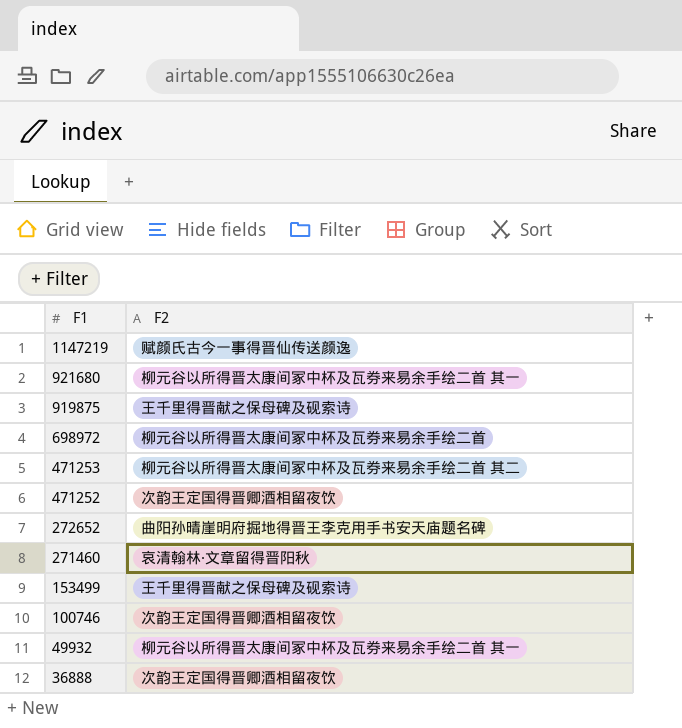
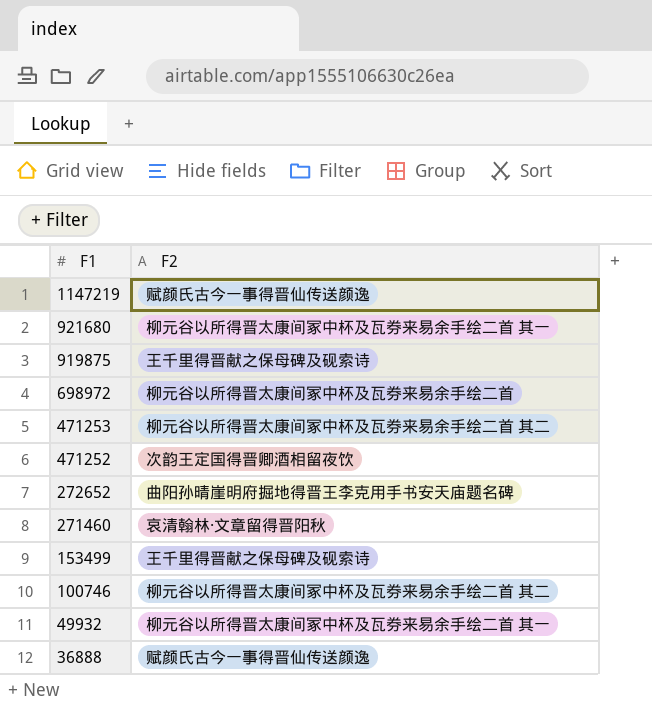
100746 | F2: 次韵王定国得晋卿酒相留夜饮 -> 柳元谷以所得晋太康间冢中杯及瓦券来易余手绘二首 其二
36888 | F2: 次韵王定国得晋卿酒相留夜饮 -> 赋颜氏古今一事得晋仙传送颜逸

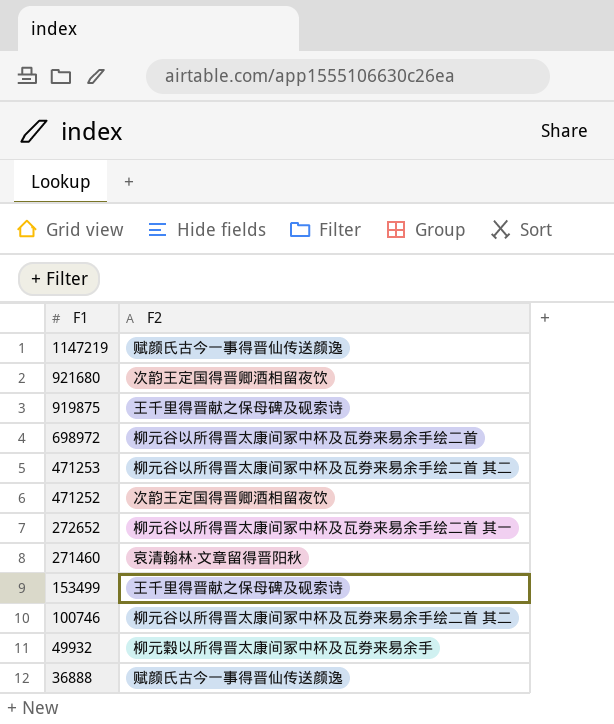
921680 | F2: 柳元谷以所得晋太康间冢中杯及瓦券来易余手绘二首 其一 -> 次韵王定国得晋卿酒相留夜饮
272652 | F2: 曲阳孙晴崖明府掘地得晋王李克用手书安天庙题名碑 -> 柳元谷以所得晋太康间冢中杯及瓦券来易余手绘二首 其一
49932 | F2: 柳元谷以所得晋太康间冢中杯及瓦券来易余手绘二首 其一 -> 柳元穀以所得晋太康间冢中杯及瓦券来易余手

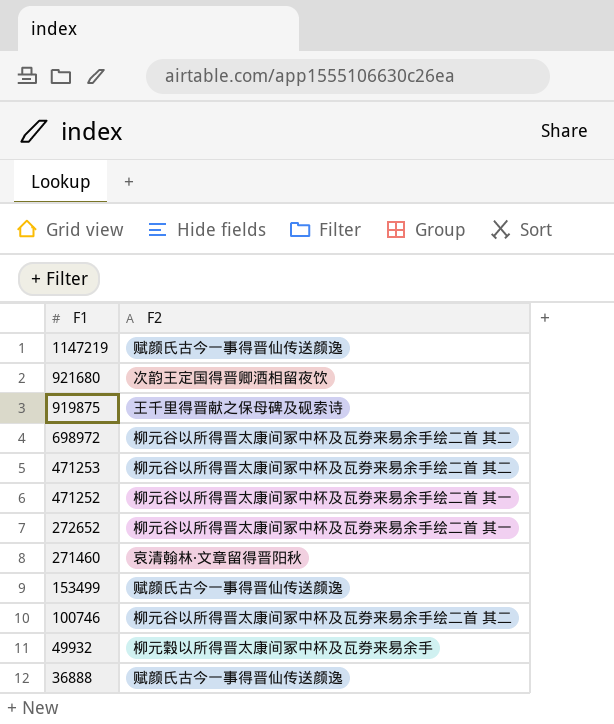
698972 | F2: 柳元谷以所得晋太康间冢中杯及瓦券来易余手绘二首 -> 柳元谷以所得晋太康间冢中杯及瓦券来易余手绘二首 其二
471252 | F2: 次韵王定国得晋卿酒相留夜饮 -> 柳元谷以所得晋太康间冢中杯及瓦券来易余手绘二首 其一
153499 | F2: 王千里得晋献之保母碑及砚索诗 -> 赋颜氏古今一事得晋仙传送颜逸

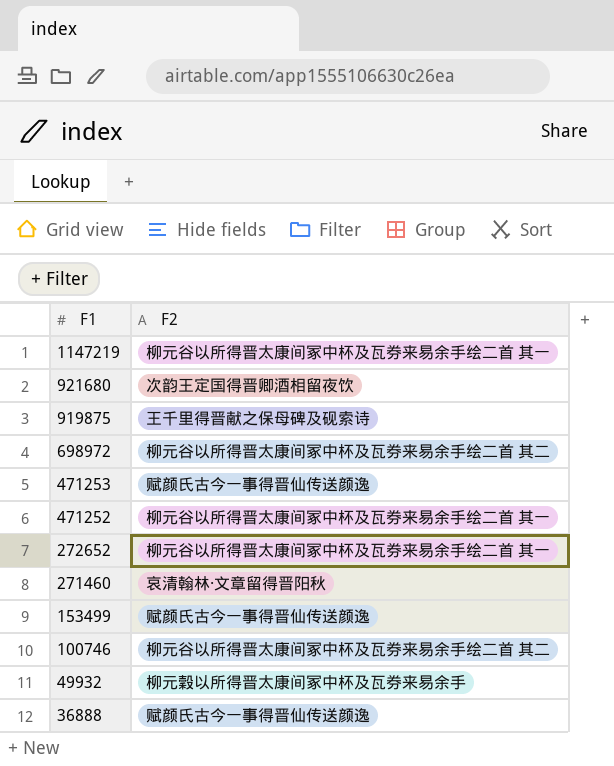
1147219 | F2: 赋颜氏古今一事得晋仙传送颜逸 -> 柳元谷以所得晋太康间冢中杯及瓦券来易余手绘二首 其一
471253 | F2: 柳元谷以所得晋太康间冢中杯及瓦券来易余手绘二首 其二 -> 赋颜氏古今一事得晋仙传送颜逸

